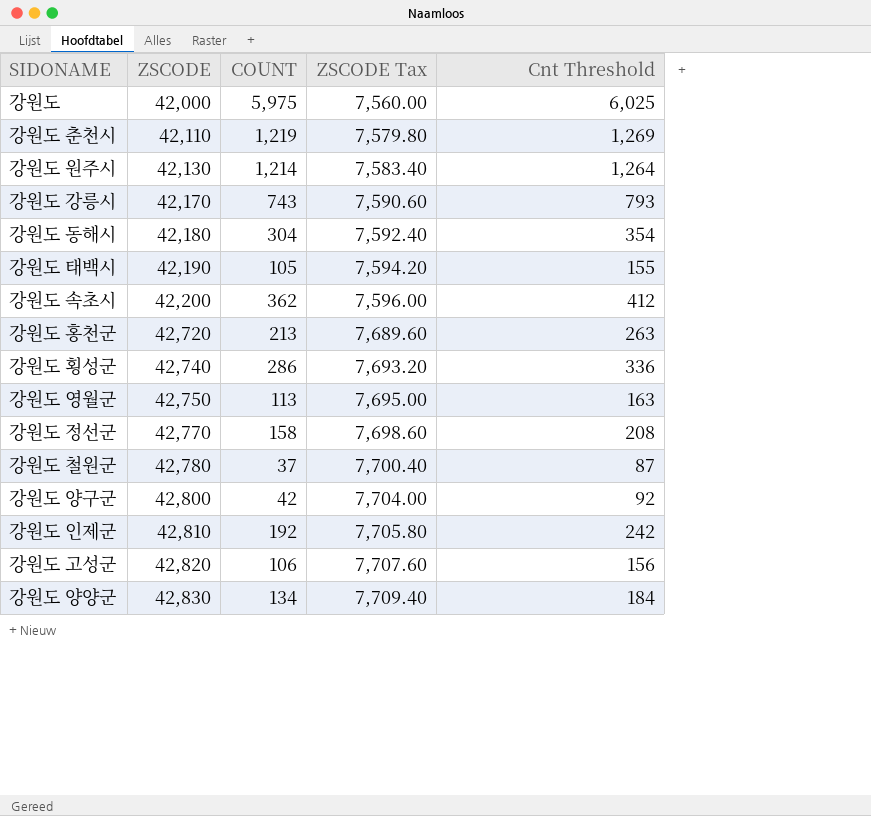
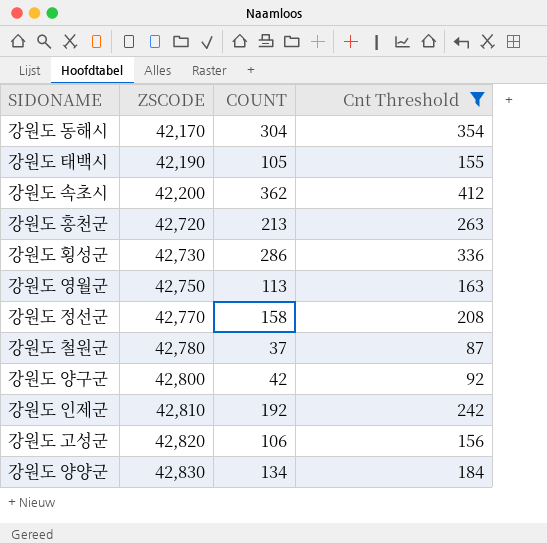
filter: none -> Cnt Threshold <= 412
column ZSCODE Tax | formula: [ZSCODE] * 0.18 -> none
강원도 동해시 | ZSCODE: 42,180 -> 42,170
강원도 횡성군 | ZSCODE: 42,740 -> 42,730

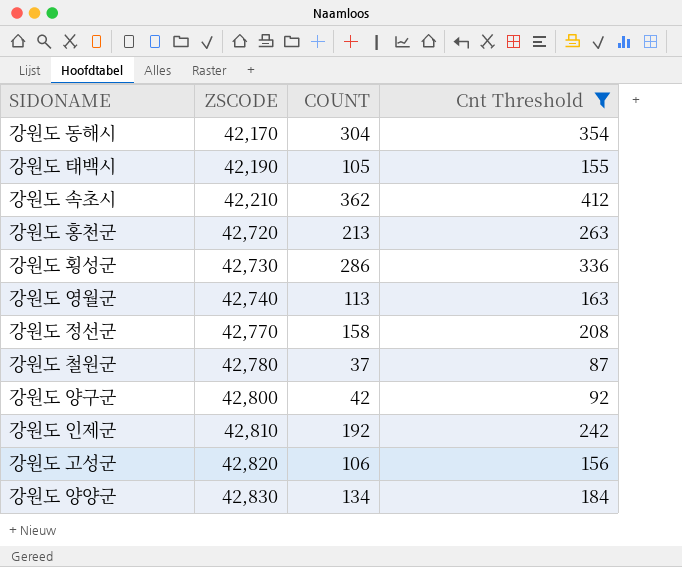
강원도 속초시 | ZSCODE: 42,200 -> 42,210
강원도 영월군 | ZSCODE: 42,750 -> 42,740

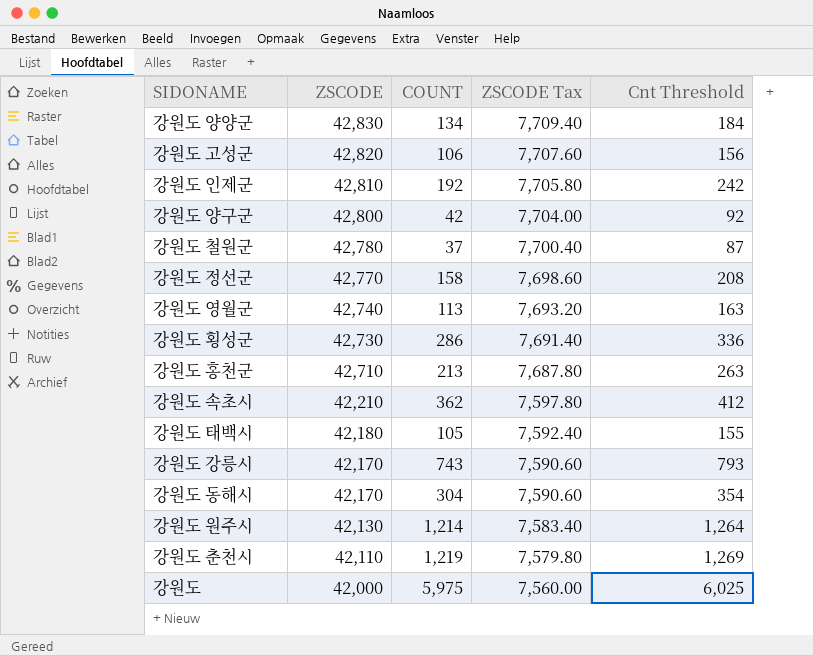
filter: Cnt Threshold <= 412 -> none
row order: ZSCODE ascending -> ZSCODE descending
column ZSCODE Tax | formula: none -> [ZSCODE] * 0.18
강원도 홍천군 | ZSCODE: 42,720 -> 42,710
강원도 태백시 | ZSCODE: 42,190 -> 42,180

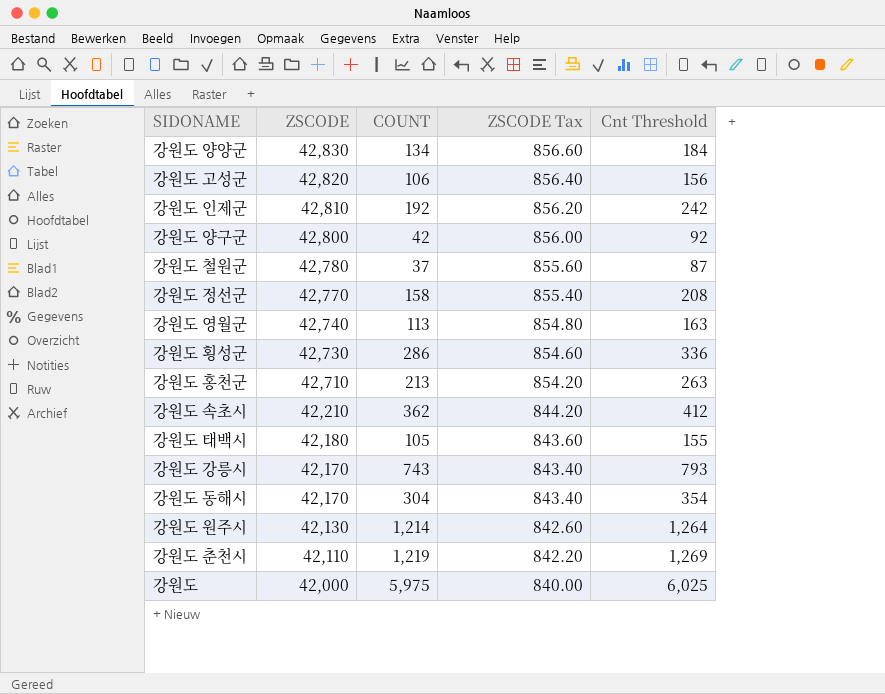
column ZSCODE Tax | formula: [ZSCODE] * 0.18 -> [ZSCODE] * 0.02

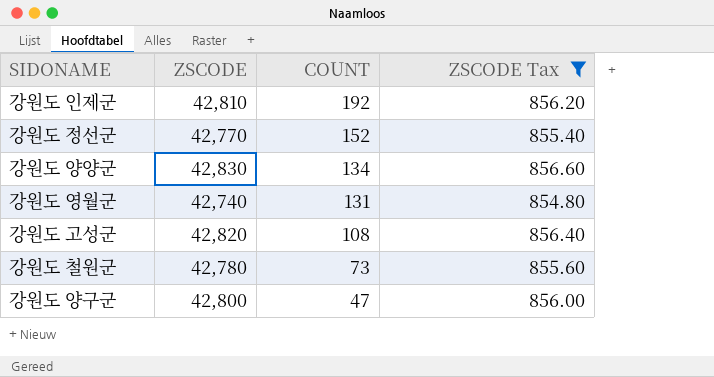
filter: none -> ZSCODE Tax >= 854.80
row order: ZSCODE descending -> COUNT descending
column Cnt Threshold | formula: [COUNT] + 50 -> none
강원도 정선군 | COUNT: 158 -> 152
강원도 영월군 | COUNT: 113 -> 131
강원도 고성군 | COUNT: 106 -> 108
강원도 철원군 | COUNT: 37 -> 73
강원도 양구군 | COUNT: 42 -> 47

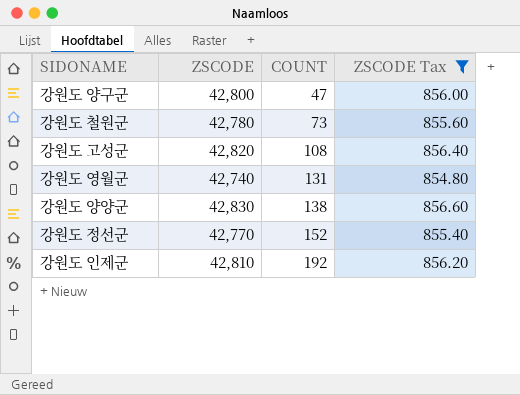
row order: COUNT descending -> COUNT ascending
강원도 양양군 | COUNT: 134 -> 138

